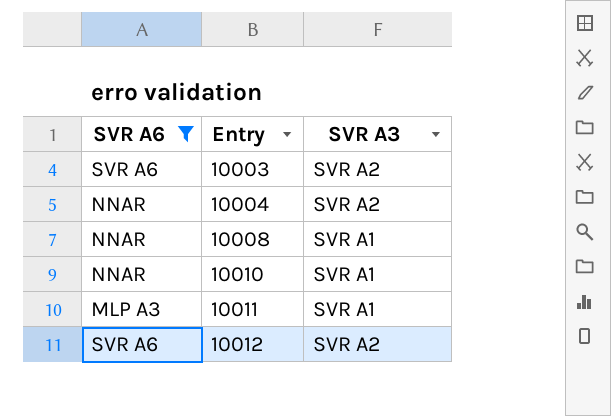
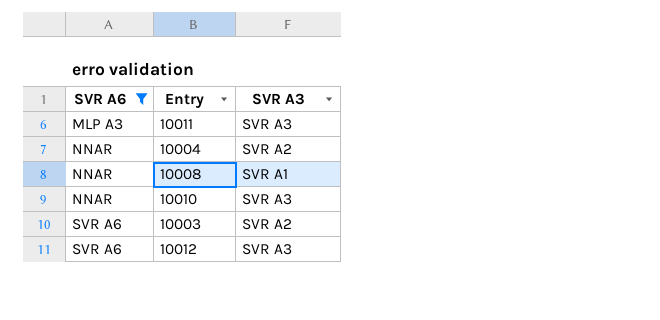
row order: Entry ascending -> SVR A6 ascending
10011 | SVR A3: SVR A1 -> SVR A3
10010 | SVR A3: SVR A1 -> SVR A3
10012 | SVR A3: SVR A2 -> SVR A3

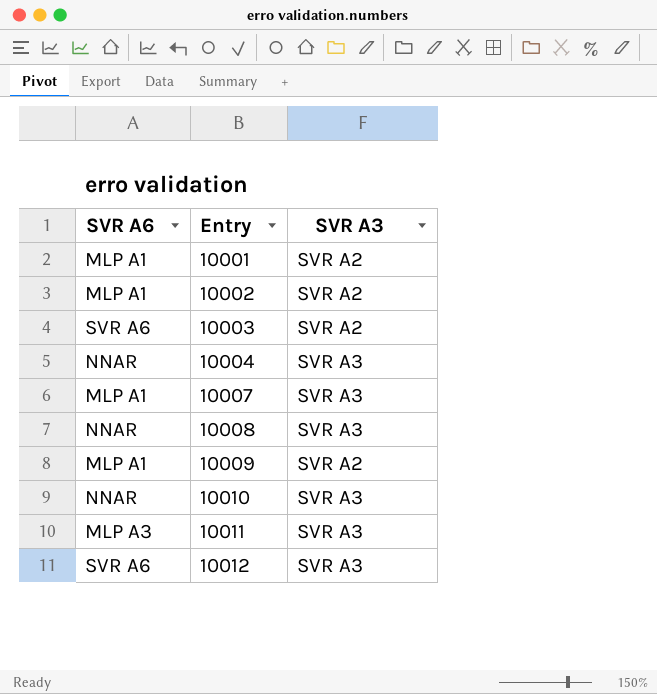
filter: SVR A6 != MLP A1 -> none
row order: SVR A6 ascending -> Entry ascending
10004 | SVR A3: SVR A2 -> SVR A3
10008 | SVR A3: SVR A1 -> SVR A3

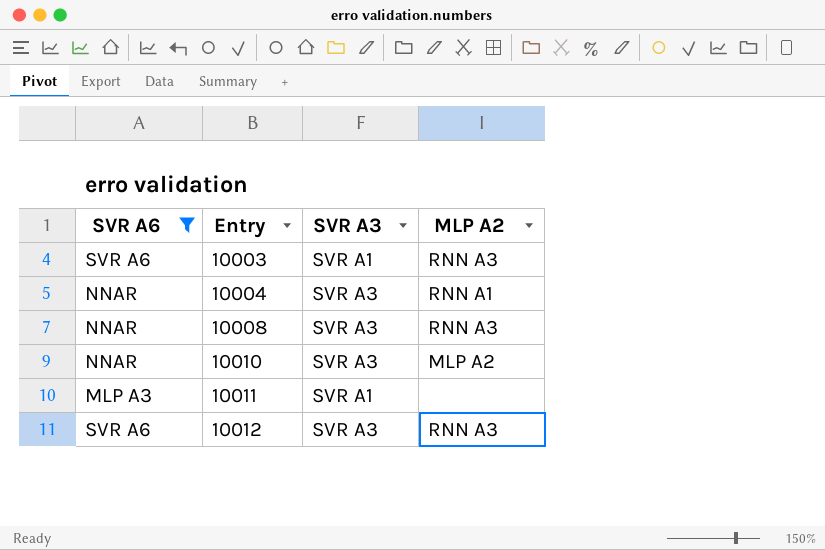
filter: none -> SVR A6 != MLP A1
column MLP A2 | position: none -> 4
10003 | SVR A3: SVR A2 -> SVR A1
10011 | SVR A3: SVR A3 -> SVR A1

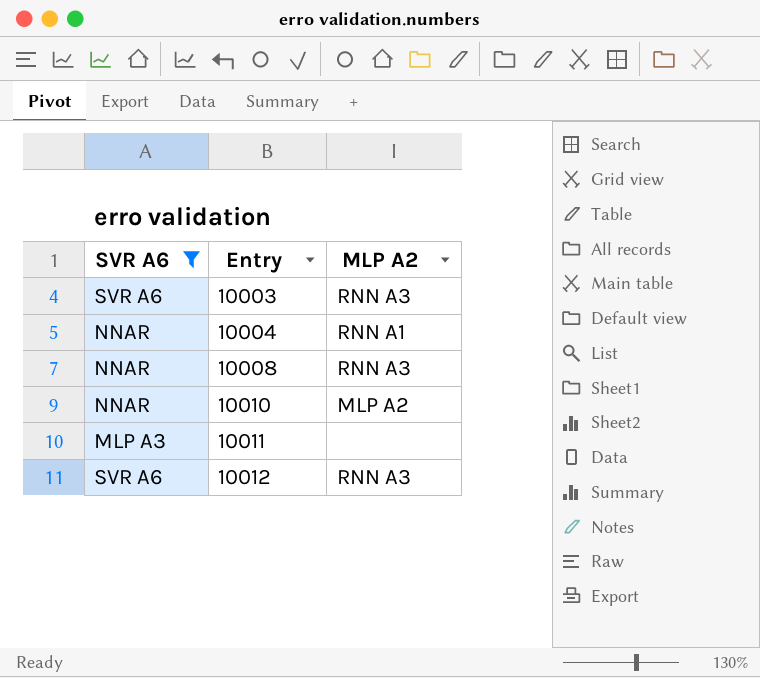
column SVR A3 | position: 3 -> none

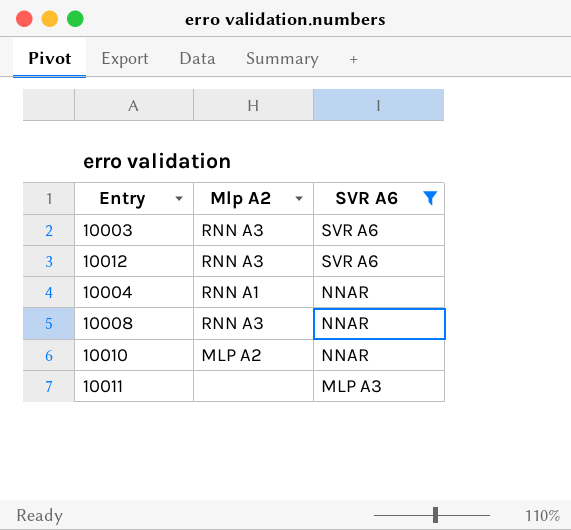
row order: Entry ascending -> SVR A6 descending
column name: MLP A2 -> Mlp A2
column SVR A6 | position: 1 -> 3

